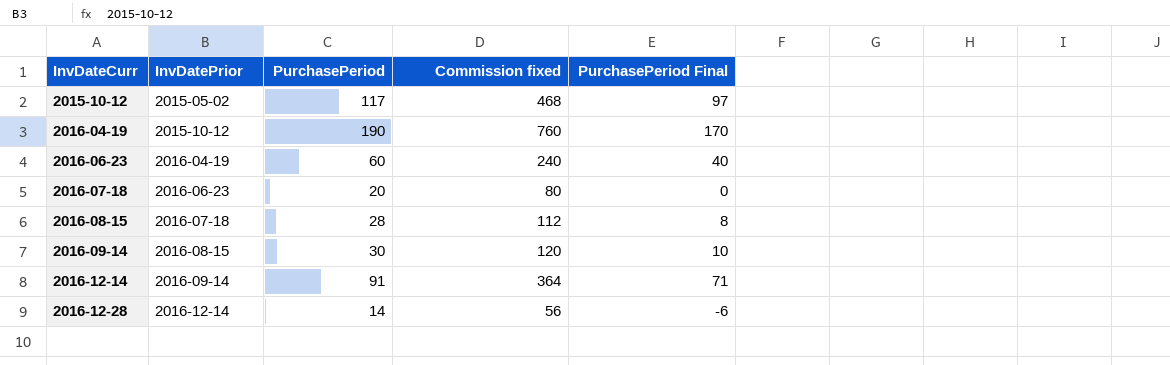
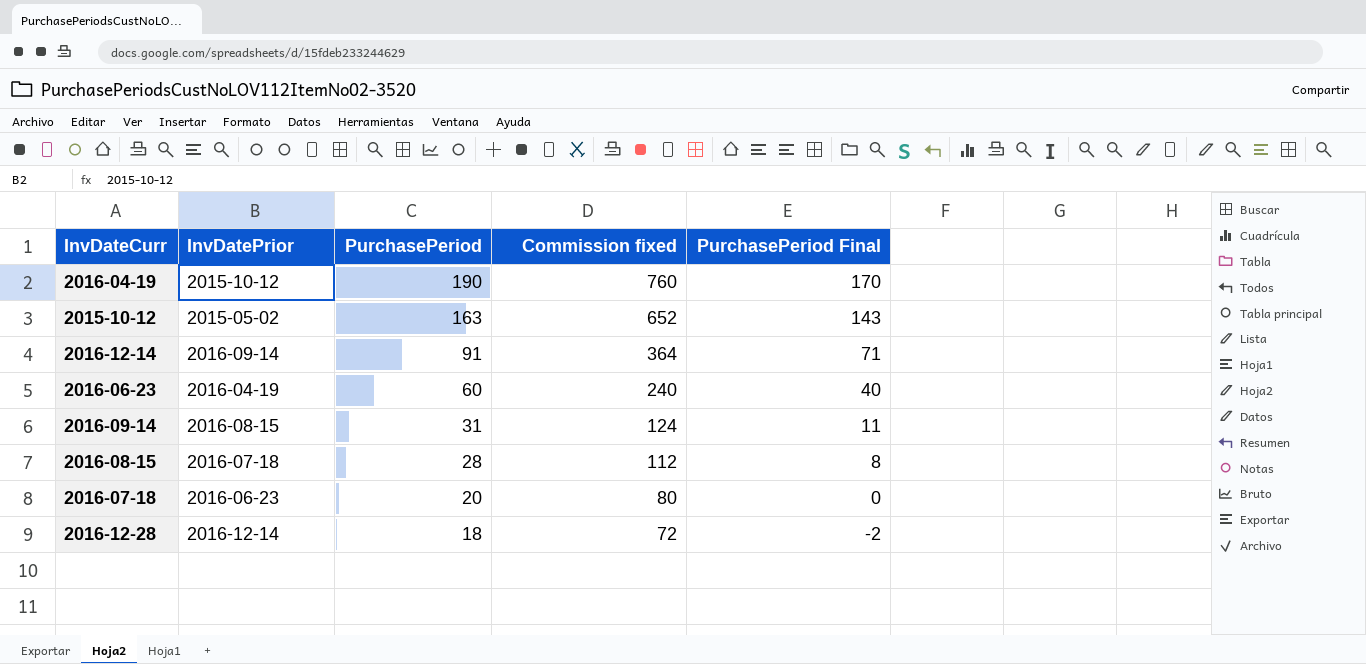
row order: InvDateCurr ascending -> PurchasePeriod descending
2015-10-12 | PurchasePeriod: 117 -> 163
2015-10-12 | Commission fixed: 468 -> 652
2015-10-12 | PurchasePeriod Final: 97 -> 143
2016-09-14 | PurchasePeriod: 30 -> 31
2016-09-14 | Commission fixed: 120 -> 124
2016-09-14 | PurchasePeriod Final: 10 -> 11
2016-12-28 | PurchasePeriod: 14 -> 18
2016-12-28 | Commission fixed: 56 -> 72
2016-12-28 | PurchasePeriod Final: -6 -> -2

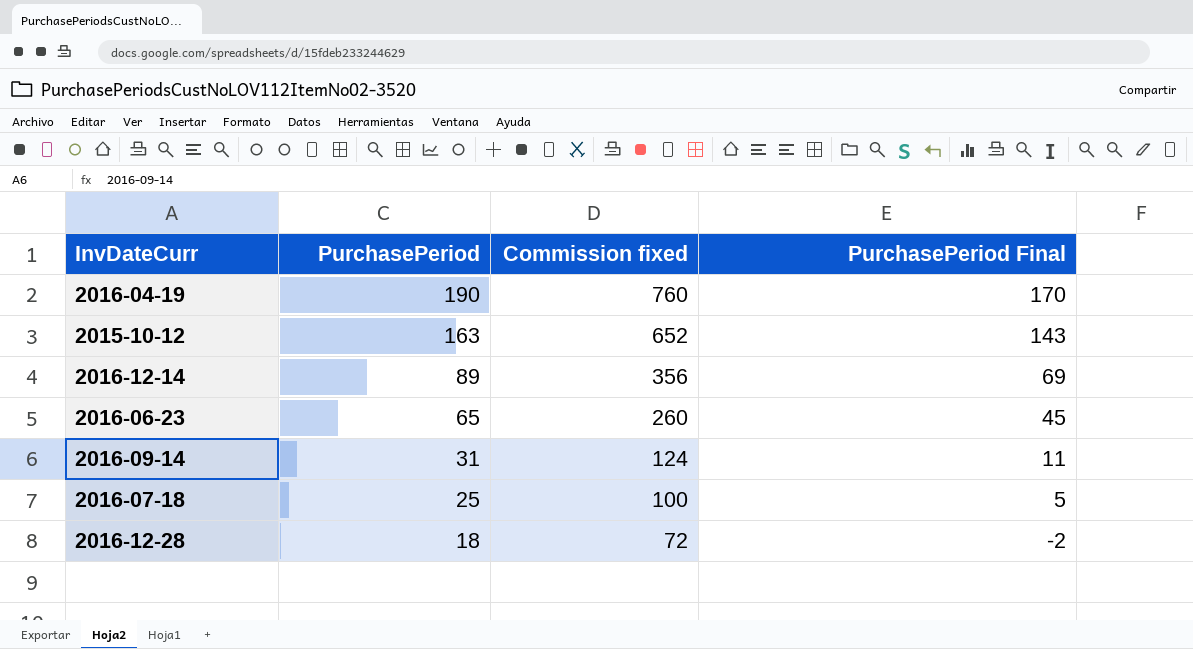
column InvDatePrior | position: 2 -> none
row 2016-08-15: 2016-07-18 | 28 | 112 | 8 -> none
2016-12-14 | PurchasePeriod: 91 -> 89
2016-12-14 | Commission fixed: 364 -> 356
2016-12-14 | PurchasePeriod Final: 71 -> 69
2016-06-23 | PurchasePeriod: 60 -> 65
2016-06-23 | Commission fixed: 240 -> 260
2016-06-23 | PurchasePeriod Final: 40 -> 45
2016-07-18 | PurchasePeriod: 20 -> 25
2016-07-18 | Commission fixed: 80 -> 100
2016-07-18 | PurchasePeriod Final: 0 -> 5

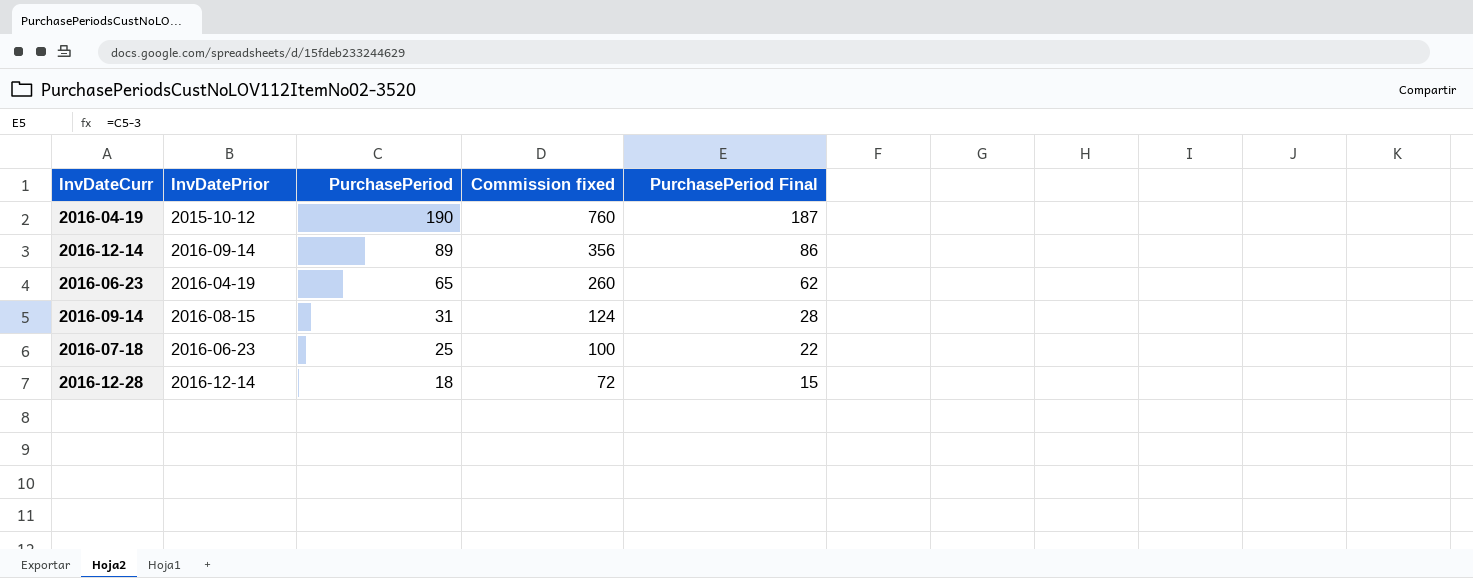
column InvDatePrior | position: none -> 2
column PurchasePeriod Final | formula: [PurchasePeriod] - 20 -> [PurchasePeriod] - 3
row 2015-10-12: 163 | 652 | 143 -> none

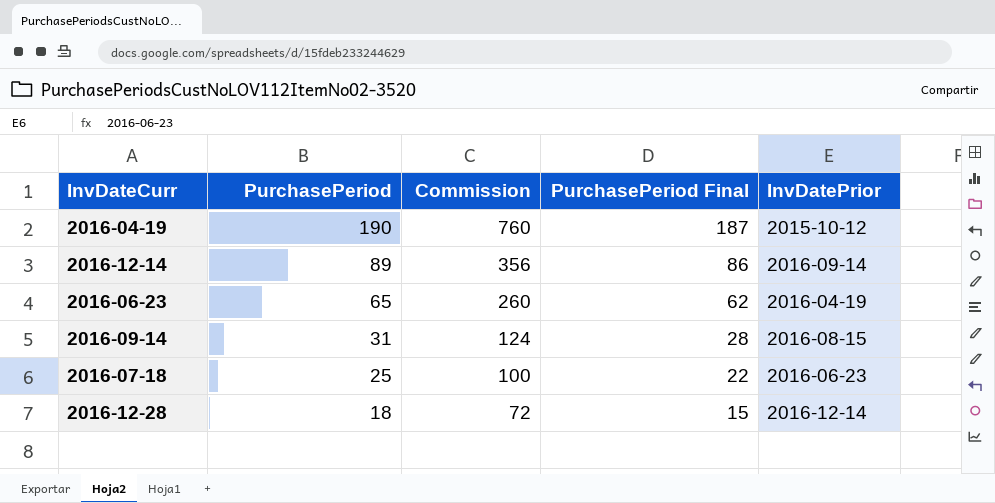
column name: Commission fixed -> Commission
column InvDatePrior | position: 2 -> 5

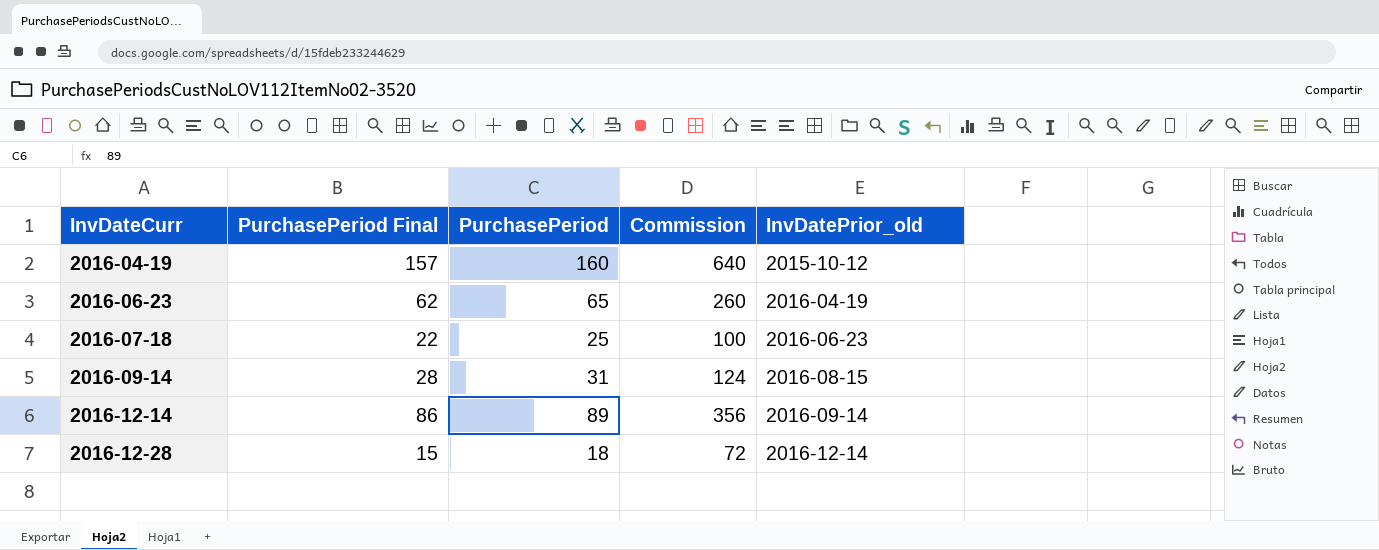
row order: PurchasePeriod descending -> InvDateCurr ascending
column PurchasePeriod Final | position: 4 -> 2
column name: InvDatePrior -> InvDatePrior_old
2016-04-19 | PurchasePeriod Final: 187 -> 157
2016-04-19 | PurchasePeriod: 190 -> 160
2016-04-19 | Commission: 760 -> 640

